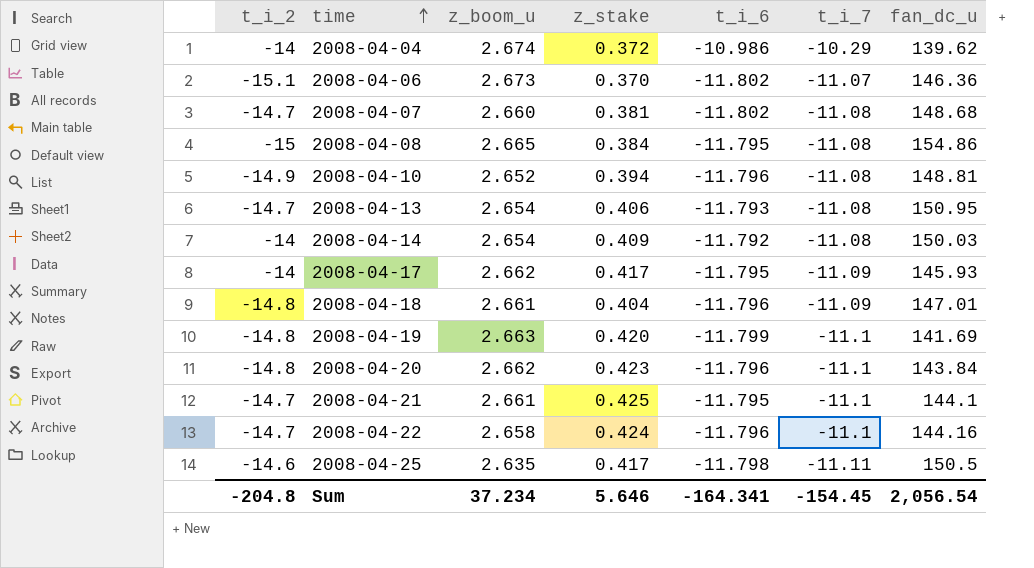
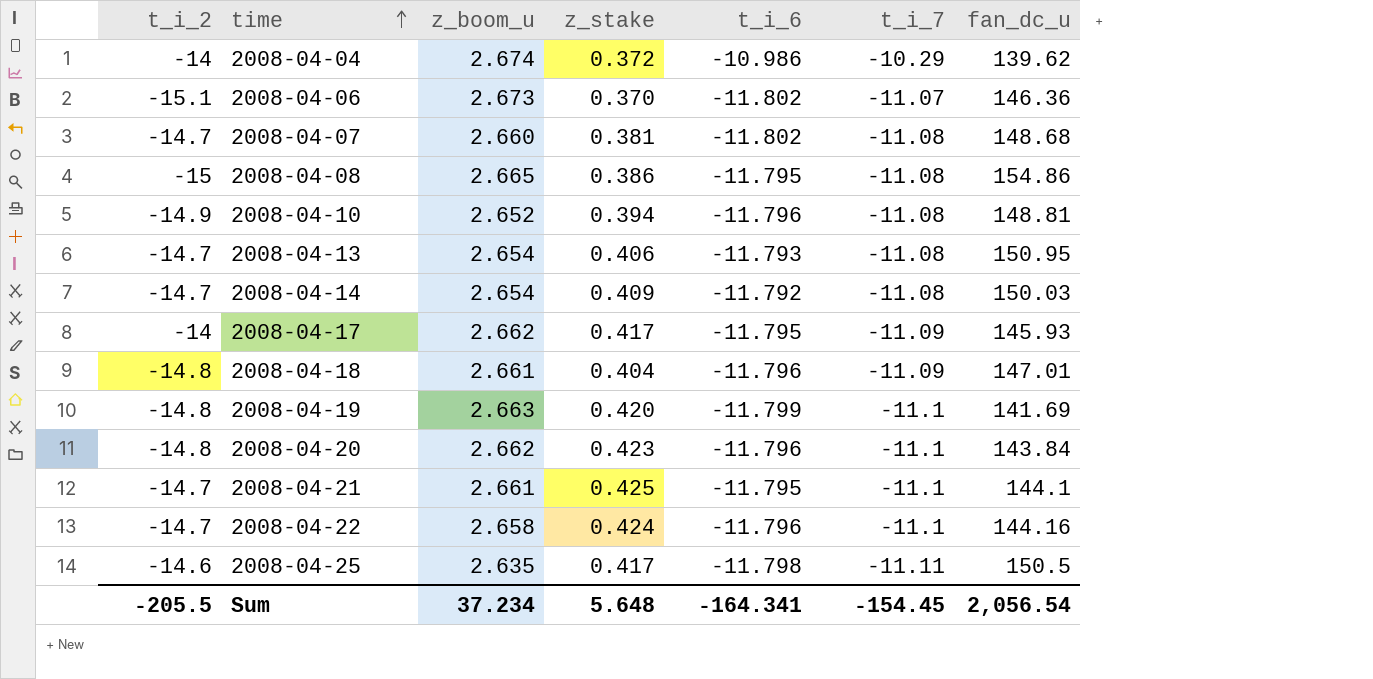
2008-04-08 | z_stake: 0.384 -> 0.386
2008-04-14 | t_i_2: -14 -> -14.7
Sum | t_i_2: -204.8 -> -205.5
Sum | z_stake: 5.646 -> 5.648

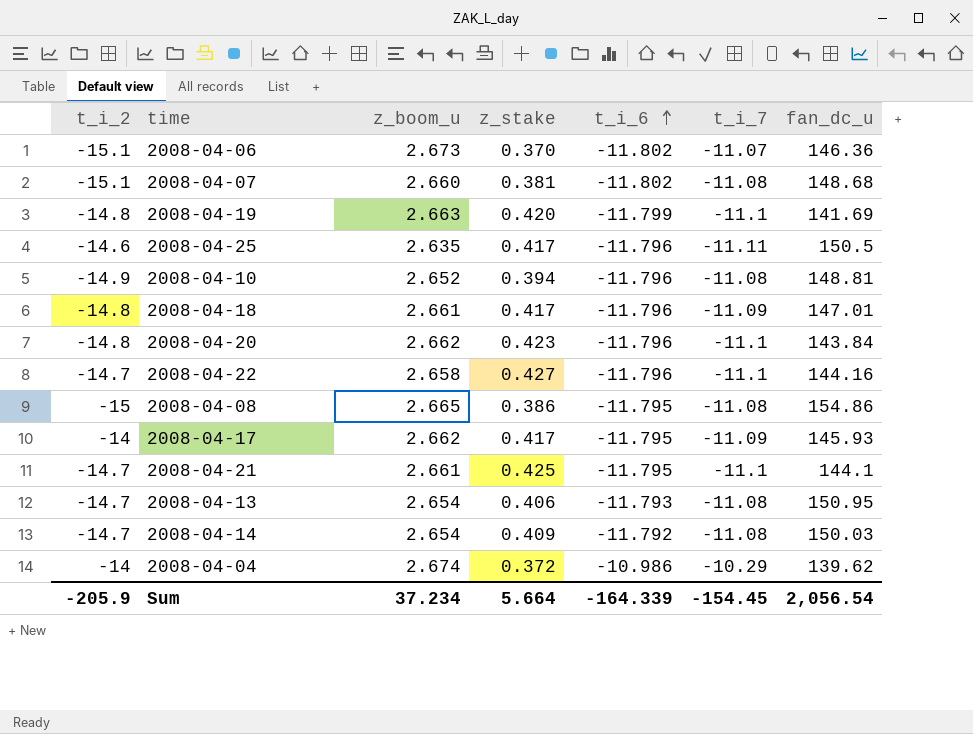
row order: time ascending -> t_i_6 ascending
2008-04-07 | t_i_2: -14.7 -> -15.1
2008-04-25 | t_i_6: -11.798 -> -11.796
2008-04-18 | z_stake: 0.404 -> 0.417
2008-04-22 | z_stake: 0.424 -> 0.427
Sum | t_i_2: -205.5 -> -205.9
Sum | z_stake: 5.648 -> 5.664
Sum | t_i_6: -164.341 -> -164.339

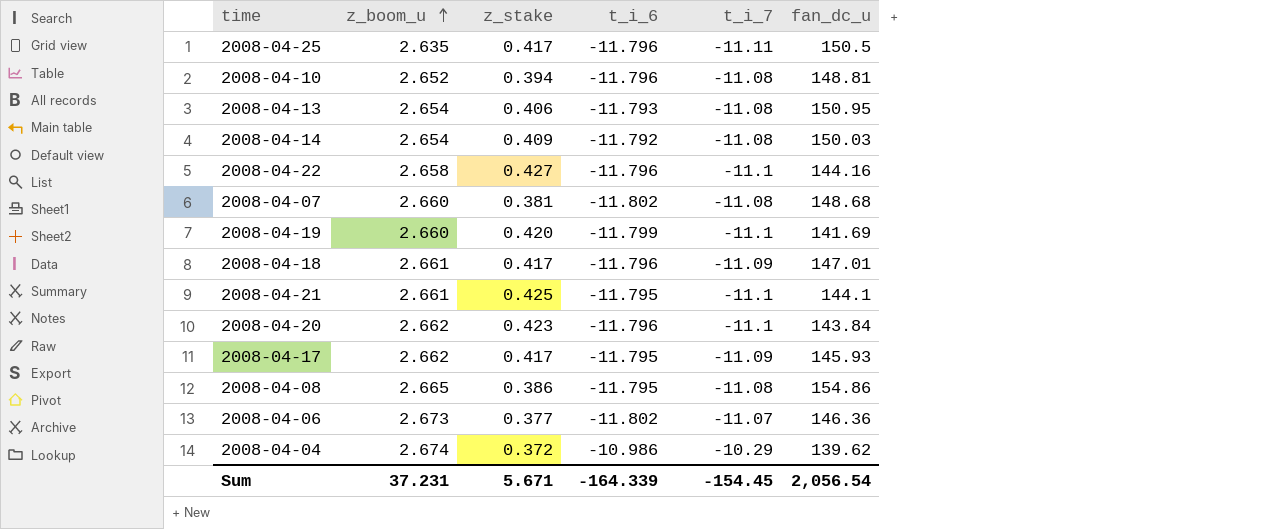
row order: t_i_6 ascending -> z_boom_u ascending
column t_i_2 | position: 1 -> none
2008-04-19 | z_boom_u: 2.663 -> 2.660
2008-04-06 | z_stake: 0.370 -> 0.377
Sum | z_boom_u: 37.234 -> 37.231
Sum | z_stake: 5.664 -> 5.671

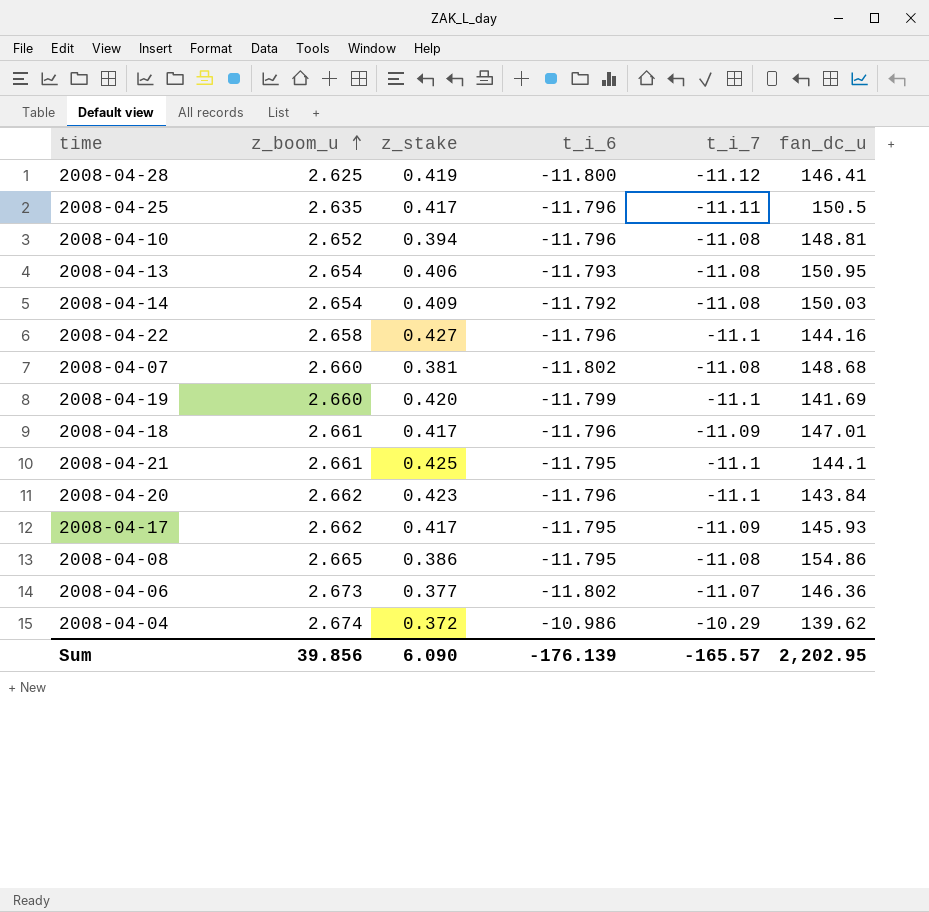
row 2008-04-28: none -> 2.625 | 0.419 | -11.800 | -11.12 | 146.41
Sum | z_boom_u: 37.231 -> 39.856
Sum | z_stake: 5.671 -> 6.090
Sum | t_i_6: -164.339 -> -176.139
Sum | t_i_7: -154.45 -> -165.57
Sum | fan_dc_u: 2,056.54 -> 2,202.95

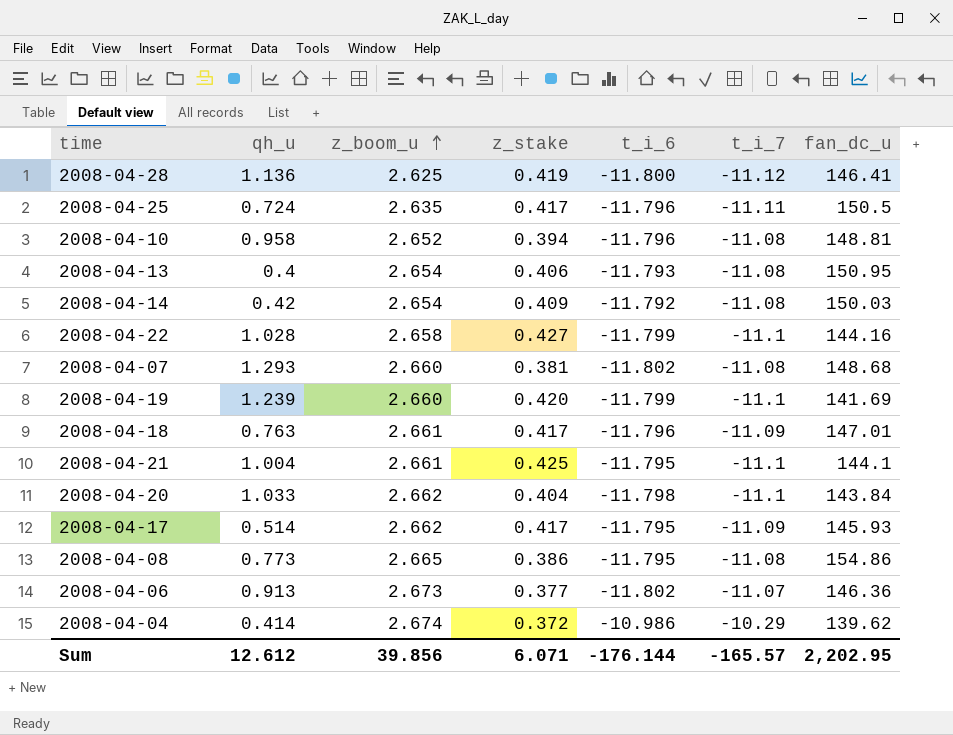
column qh_u | position: none -> 2
2008-04-22 | t_i_6: -11.796 -> -11.799
2008-04-20 | z_stake: 0.423 -> 0.404
2008-04-20 | t_i_6: -11.796 -> -11.798
Sum | z_stake: 6.090 -> 6.071
Sum | t_i_6: -176.139 -> -176.144

